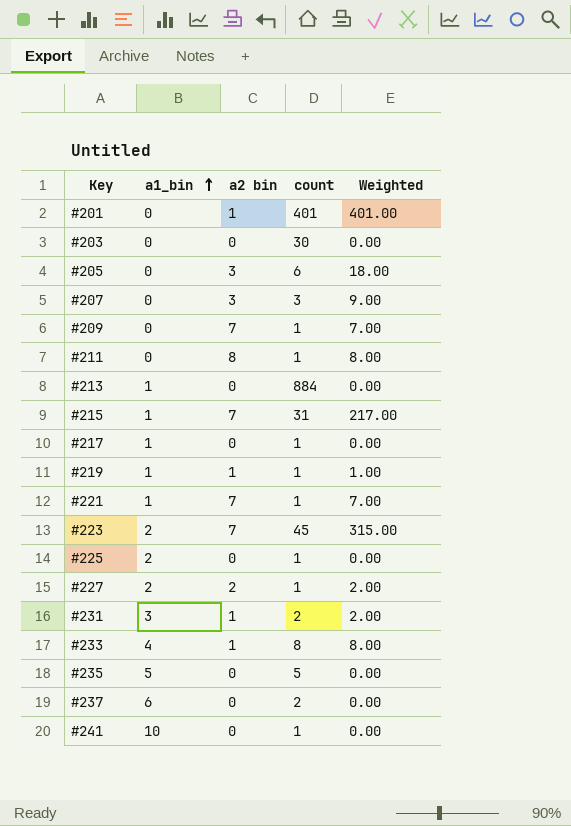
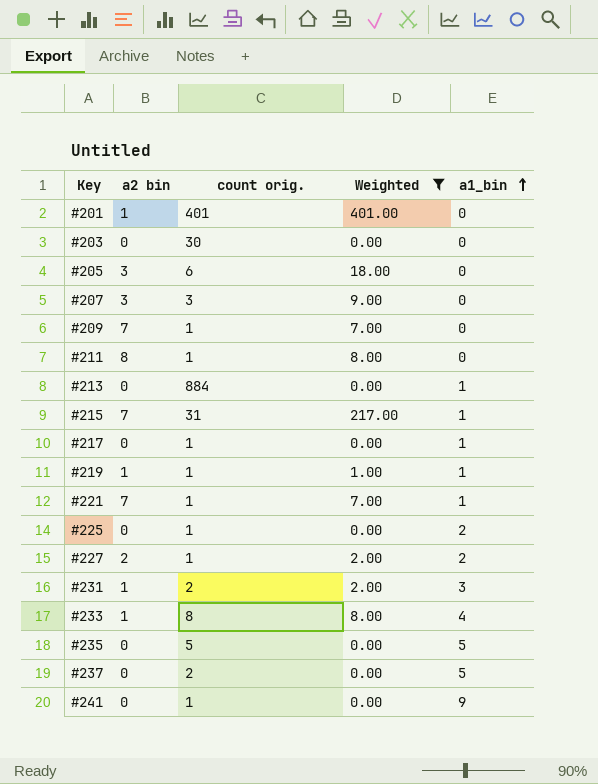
filter: none -> Weighted != 315.00
column name: count -> count orig.
column a1_bin | position: 2 -> 5
#237 | a1_bin: 6 -> 5
#241 | a1_bin: 10 -> 9

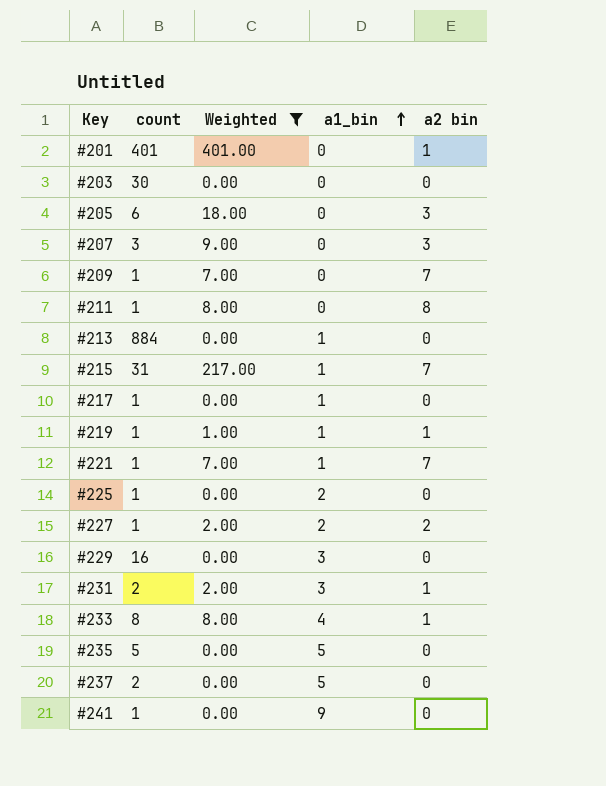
column name: count orig. -> count
column a2 bin | position: 2 -> 5
row #229: none -> 16 | 0.00 | 3 | 0

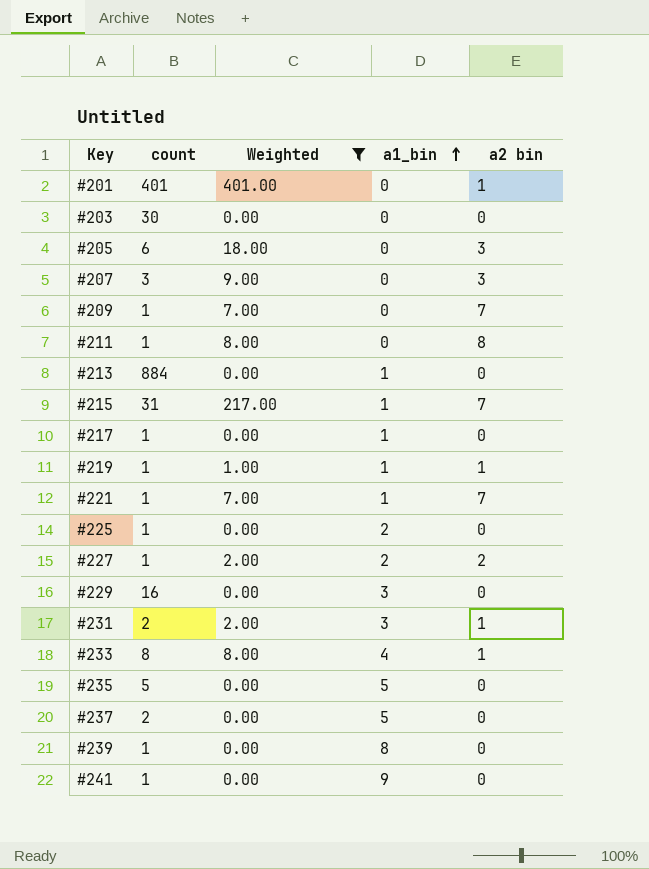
row #239: none -> 1 | 0.00 | 8 | 0

